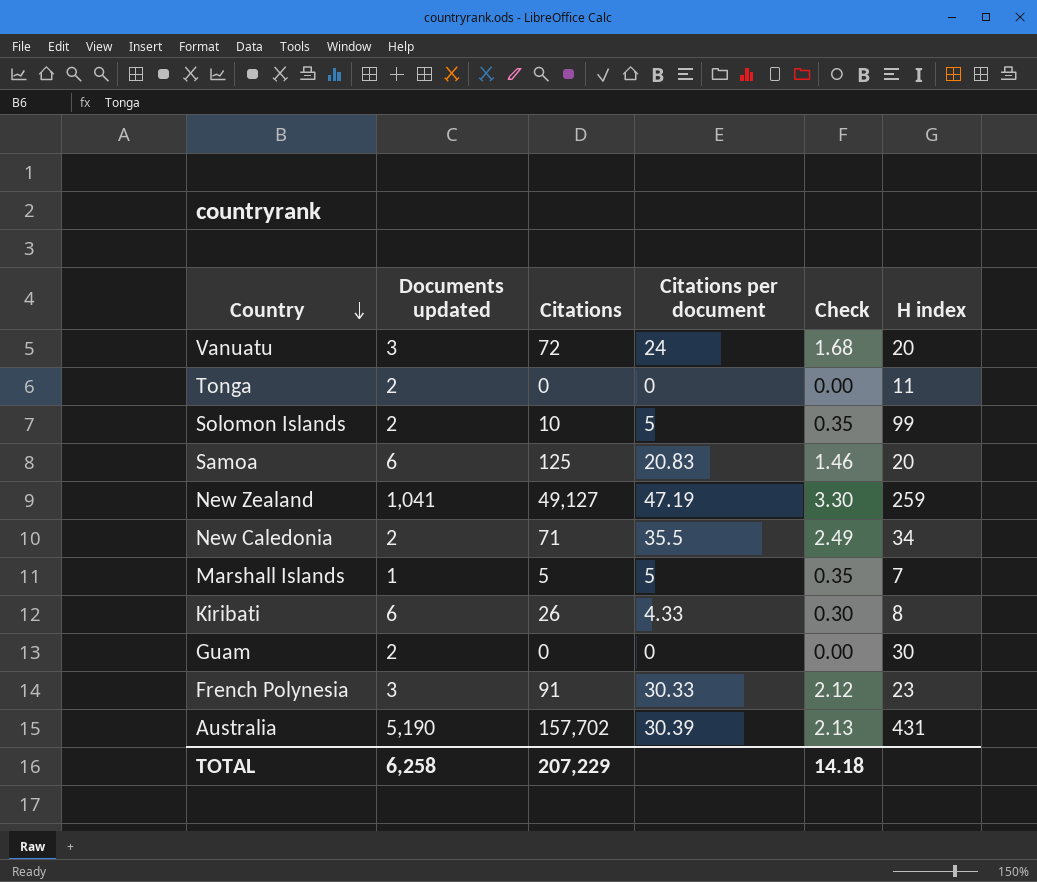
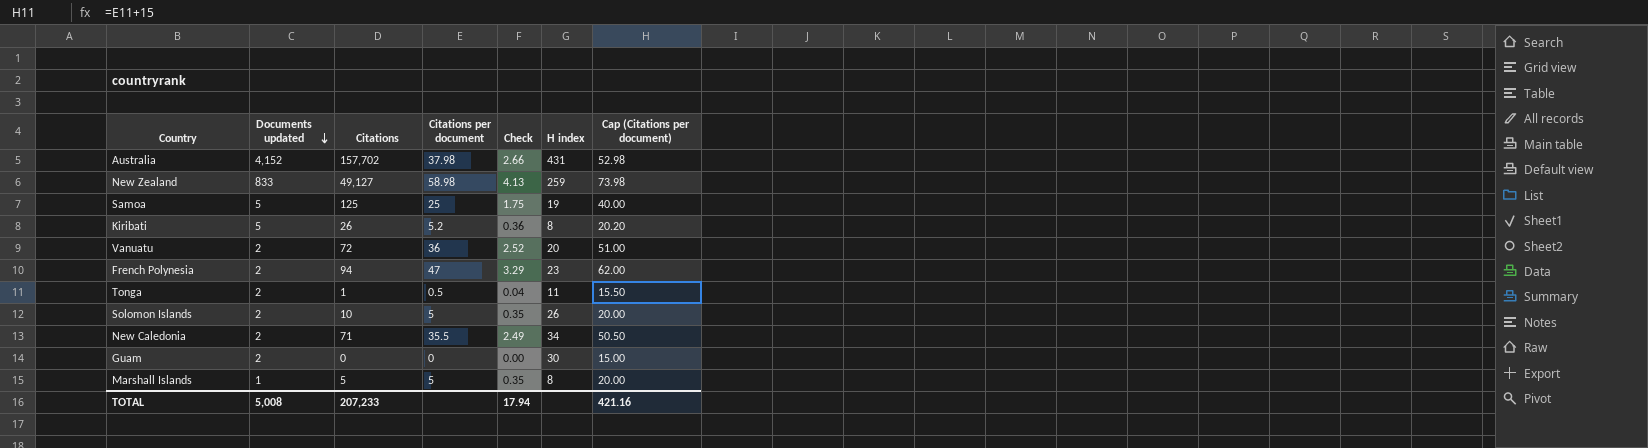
row order: Country descending -> Documents updated descending
column Cap (Citations per document) | formula: none -> [Citations per document] + 15
Australia | Documents updated: 5,190 -> 4,152
Australia | Citations per document: 30.39 -> 37.98
Australia | Check: 2.13 -> 2.66
New Zealand | Documents updated: 1,041 -> 833
New Zealand | Citations per document: 47.19 -> 58.98
New Zealand | Check: 3.30 -> 4.13
Samoa | Documents updated: 6 -> 5
Samoa | Citations per document: 20.83 -> 25
Samoa | Check: 1.46 -> 1.75
Samoa | H index: 20 -> 19
Kiribati | Documents updated: 6 -> 5
Kiribati | Citations per document: 4.33 -> 5.2
Kiribati | Check: 0.30 -> 0.36
Vanuatu | Documents updated: 3 -> 2
Vanuatu | Citations per document: 24 -> 36
Vanuatu | Check: 1.68 -> 2.52
French Polynesia | Documents updated: 3 -> 2
French Polynesia | Citations: 91 -> 94
French Polynesia | Citations per document: 30.33 -> 47
French Polynesia | Check: 2.12 -> 3.29
Tonga | Citations: 0 -> 1
Tonga | Citations per document: 0 -> 0.5
Tonga | Check: 0.00 -> 0.04
Solomon Islands | H index: 99 -> 26
Marshall Islands | H index: 7 -> 8
TOTAL | Documents updated: 6,258 -> 5,008
TOTAL | Citations: 207,229 -> 207,233
TOTAL | Check: 14.18 -> 17.94

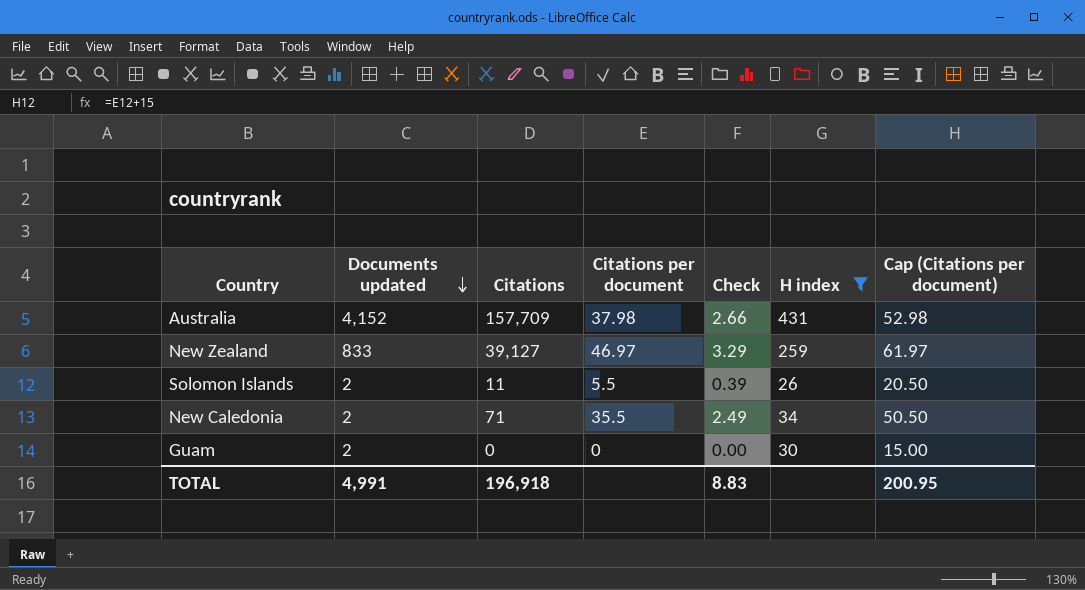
filter: none -> H index >= 26
Australia | Citations: 157,702 -> 157,709
New Zealand | Citations: 49,127 -> 39,127
New Zealand | Citations per document: 58.98 -> 46.97
New Zealand | Check: 4.13 -> 3.29
New Zealand | Cap (Citations per document): 73.98 -> 61.97
Solomon Islands | Citations: 10 -> 11
Solomon Islands | Citations per document: 5 -> 5.5
Solomon Islands | Check: 0.35 -> 0.39
Solomon Islands | Cap (Citations per document): 20.00 -> 20.50
TOTAL | Documents updated: 5,008 -> 4,991
TOTAL | Citations: 207,233 -> 196,918
TOTAL | Check: 17.94 -> 8.83
TOTAL | Cap (Citations per document): 421.16 -> 200.95

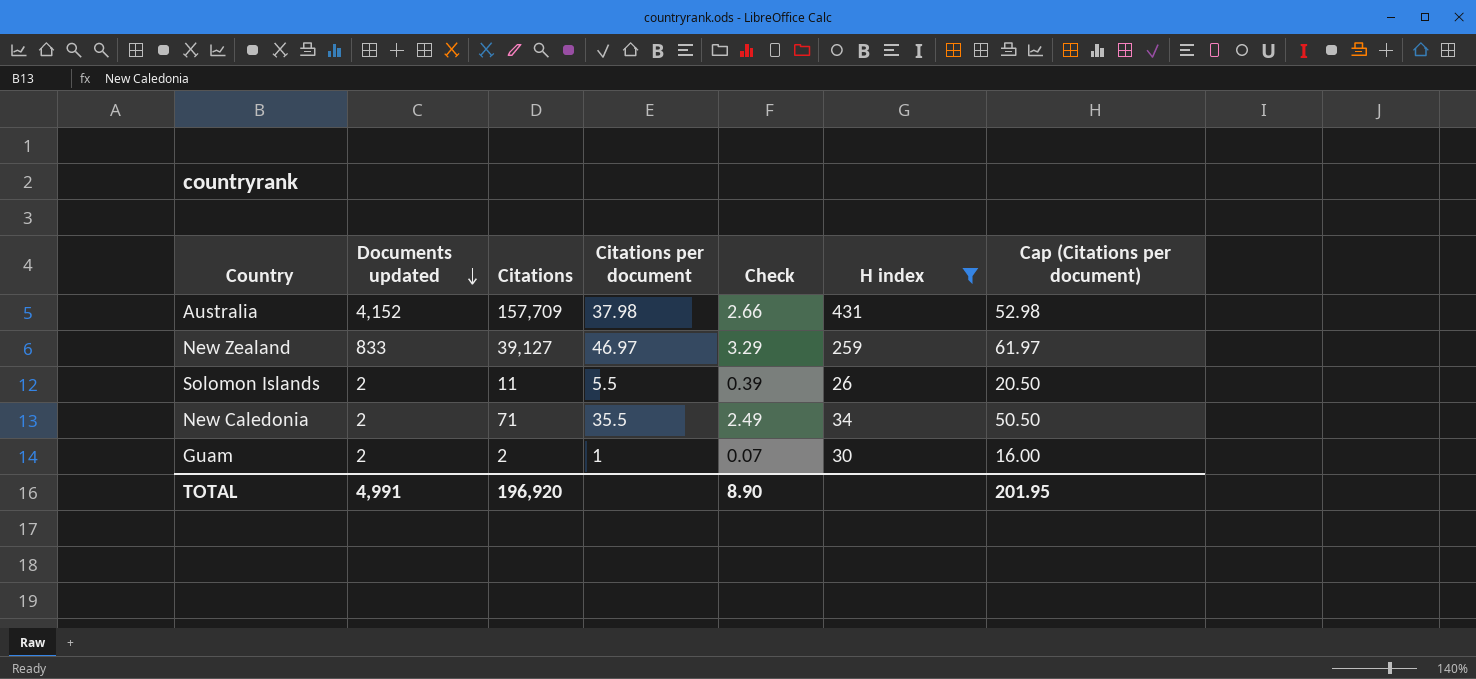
Guam | Citations: 0 -> 2
Guam | Citations per document: 0 -> 1
Guam | Check: 0.00 -> 0.07
Guam | Cap (Citations per document): 15.00 -> 16.00
TOTAL | Citations: 196,918 -> 196,920
TOTAL | Check: 8.83 -> 8.90
TOTAL | Cap (Citations per document): 200.95 -> 201.95

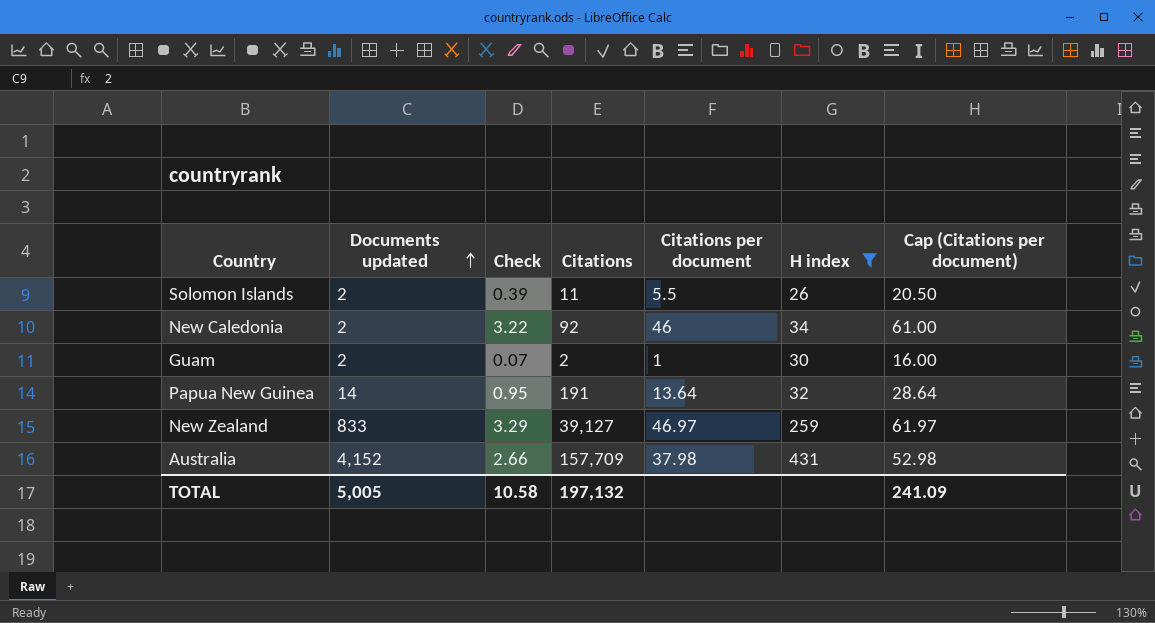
row order: Documents updated descending -> Documents updated ascending
column Check | position: 5 -> 3
New Caledonia | Check: 2.49 -> 3.22
New Caledonia | Citations: 71 -> 92
New Caledonia | Citations per document: 35.5 -> 46
New Caledonia | Cap (Citations per document): 50.50 -> 61.00
row Papua New Guinea: none -> 14 | 0.95 | 191 | 13.64 | 32 | 28.64
TOTAL | Documents updated: 4,991 -> 5,005
TOTAL | Check: 8.90 -> 10.58
TOTAL | Citations: 196,920 -> 197,132
TOTAL | Cap (Citations per document): 201.95 -> 241.09

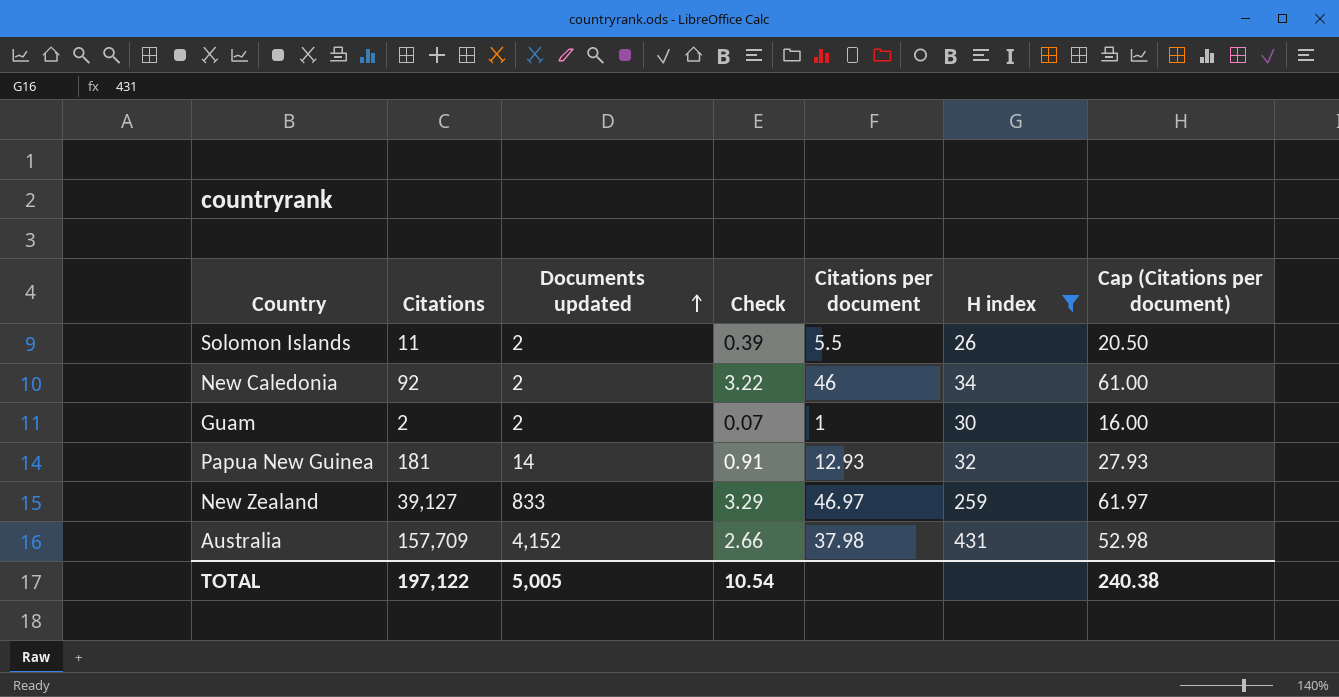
column Citations | position: 4 -> 2
Papua New Guinea | Citations: 191 -> 181
Papua New Guinea | Check: 0.95 -> 0.91
Papua New Guinea | Citations per document: 13.64 -> 12.93
Papua New Guinea | Cap (Citations per document): 28.64 -> 27.93
TOTAL | Citations: 197,132 -> 197,122
TOTAL | Check: 10.58 -> 10.54
TOTAL | Cap (Citations per document): 241.09 -> 240.38

